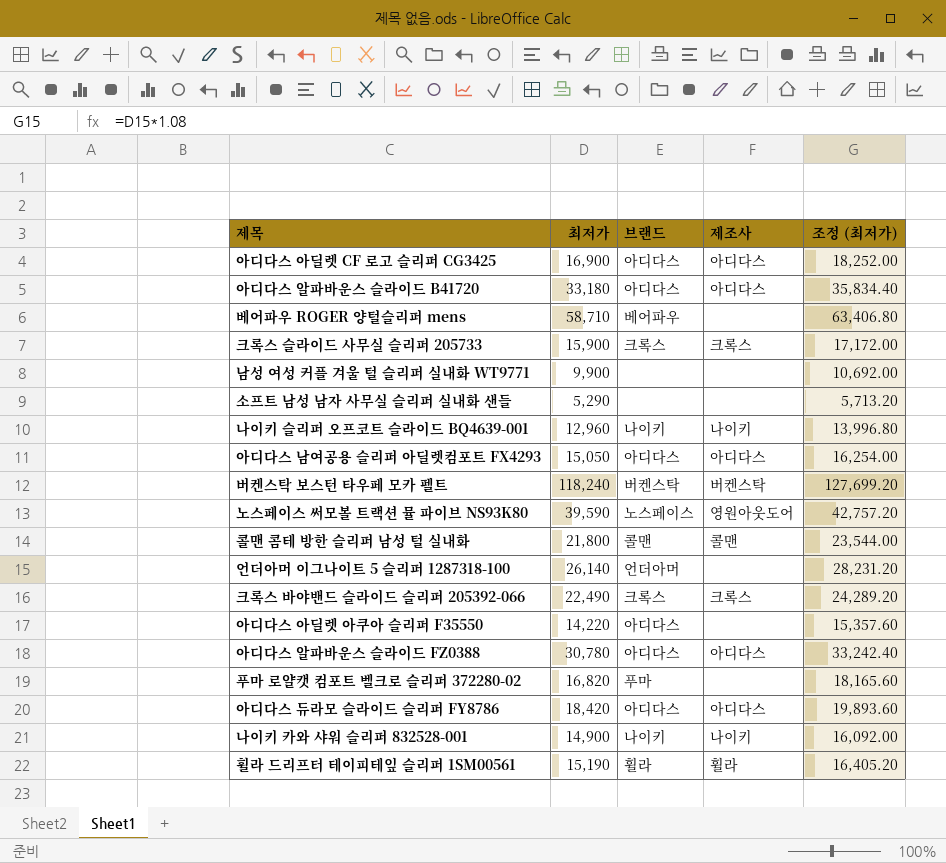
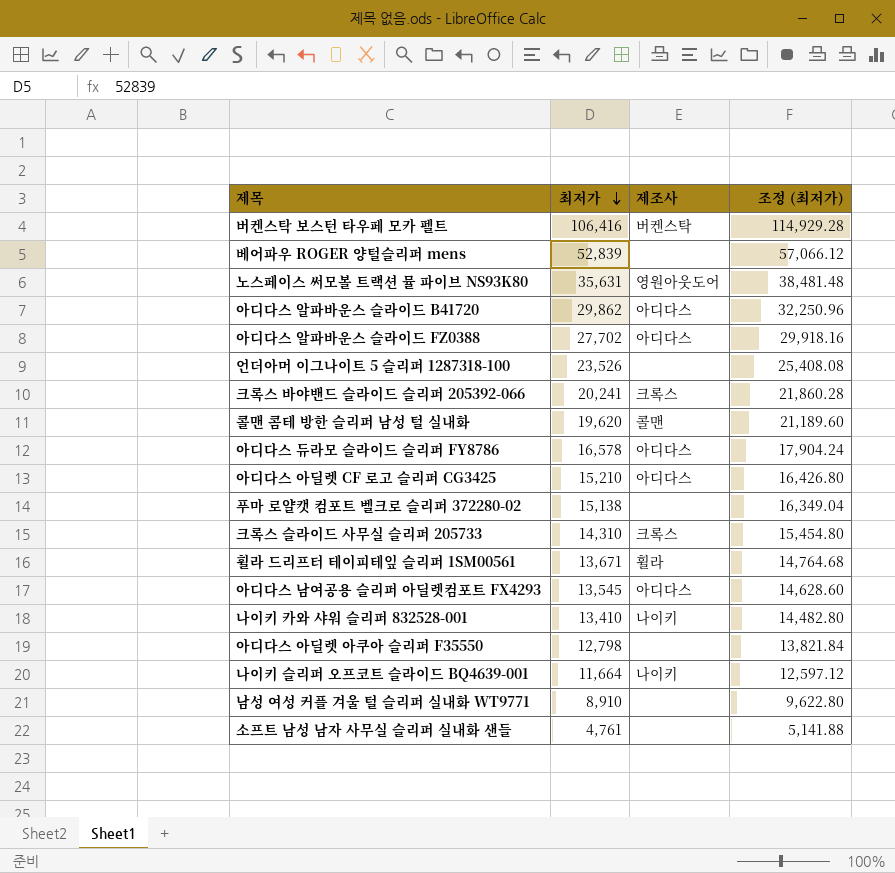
row order: none -> 최저가 descending
column 브랜드 | position: 3 -> none
버켄스탁 보스턴 타우페 모카 펠트 | 최저가: 118,240 -> 106,416
버켄스탁 보스턴 타우페 모카 펠트 | 조정 (최저가): 127,699.20 -> 114,929.28
베어파우 ROGER 양털슬리퍼 mens | 최저가: 58,710 -> 52,839
베어파우 ROGER 양털슬리퍼 mens | 조정 (최저가): 63,406.80 -> 57,066.12
노스페이스 써모볼 트랙션 뮬 파이브 NS93K80 | 최저가: 39,590 -> 35,631
노스페이스 써모볼 트랙션 뮬 파이브 NS93K80 | 조정 (최저가): 42,757.20 -> 38,481.48
아디다스 알파바운스 슬라이드 B41720 | 최저가: 33,180 -> 29,862
아디다스 알파바운스 슬라이드 B41720 | 조정 (최저가): 35,834.40 -> 32,250.96
아디다스 알파바운스 슬라이드 FZ0388 | 최저가: 30,780 -> 27,702
아디다스 알파바운스 슬라이드 FZ0388 | 조정 (최저가): 33,242.40 -> 29,918.16
언더아머 이그나이트 5 슬리퍼 1287318-100 | 최저가: 26,140 -> 23,526
언더아머 이그나이트 5 슬리퍼 1287318-100 | 조정 (최저가): 28,231.20 -> 25,408.08
크록스 바야밴드 슬라이드 슬리퍼 205392-066 | 최저가: 22,490 -> 20,241
크록스 바야밴드 슬라이드 슬리퍼 205392-066 | 조정 (최저가): 24,289.20 -> 21,860.28
콜맨 콤테 방한 슬리퍼 남성 털 실내화 | 최저가: 21,800 -> 19,620
콜맨 콤테 방한 슬리퍼 남성 털 실내화 | 조정 (최저가): 23,544.00 -> 21,189.60
아디다스 듀라모 슬라이드 슬리퍼 FY8786 | 최저가: 18,420 -> 16,578
아디다스 듀라모 슬라이드 슬리퍼 FY8786 | 조정 (최저가): 19,893.60 -> 17,904.24
아디다스 아딜렛 CF 로고 슬리퍼 CG3425 | 최저가: 16,900 -> 15,210
아디다스 아딜렛 CF 로고 슬리퍼 CG3425 | 조정 (최저가): 18,252.00 -> 16,426.80
푸마 로얄캣 컴포트 벨크로 슬리퍼 372280-02 | 최저가: 16,820 -> 15,138
푸마 로얄캣 컴포트 벨크로 슬리퍼 372280-02 | 조정 (최저가): 18,165.60 -> 16,349.04
크록스 슬라이드 사무실 슬리퍼 205733 | 최저가: 15,900 -> 14,310
크록스 슬라이드 사무실 슬리퍼 205733 | 조정 (최저가): 17,172.00 -> 15,454.80
휠라 드리프터 테이피테잎 슬리퍼 1SM00561 | 최저가: 15,190 -> 13,671
휠라 드리프터 테이피테잎 슬리퍼 1SM00561 | 조정 (최저가): 16,405.20 -> 14,764.68
아디다스 남여공용 슬리퍼 아딜렛컴포트 FX4293 | 최저가: 15,050 -> 13,545
아디다스 남여공용 슬리퍼 아딜렛컴포트 FX4293 | 조정 (최저가): 16,254.00 -> 14,628.60
나이키 카와 샤워 슬리퍼 832528-001 | 최저가: 14,900 -> 13,410
나이키 카와 샤워 슬리퍼 832528-001 | 조정 (최저가): 16,092.00 -> 14,482.80
아디다스 아딜렛 아쿠아 슬리퍼 F35550 | 최저가: 14,220 -> 12,798
아디다스 아딜렛 아쿠아 슬리퍼 F35550 | 조정 (최저가): 15,357.60 -> 13,821.84
나이키 슬리퍼 오프코트 슬라이드 BQ4639-001 | 최저가: 12,960 -> 11,664
나이키 슬리퍼 오프코트 슬라이드 BQ4639-001 | 조정 (최저가): 13,996.80 -> 12,597.12
남성 여성 커플 겨울 털 슬리퍼 실내화 WT9771 | 최저가: 9,900 -> 8,910
남성 여성 커플 겨울 털 슬리퍼 실내화 WT9771 | 조정 (최저가): 10,692.00 -> 9,622.80
소프트 남성 남자 사무실 슬리퍼 실내화 샌들 | 최저가: 5,290 -> 4,761
소프트 남성 남자 사무실 슬리퍼 실내화 샌들 | 조정 (최저가): 5,713.20 -> 5,141.88

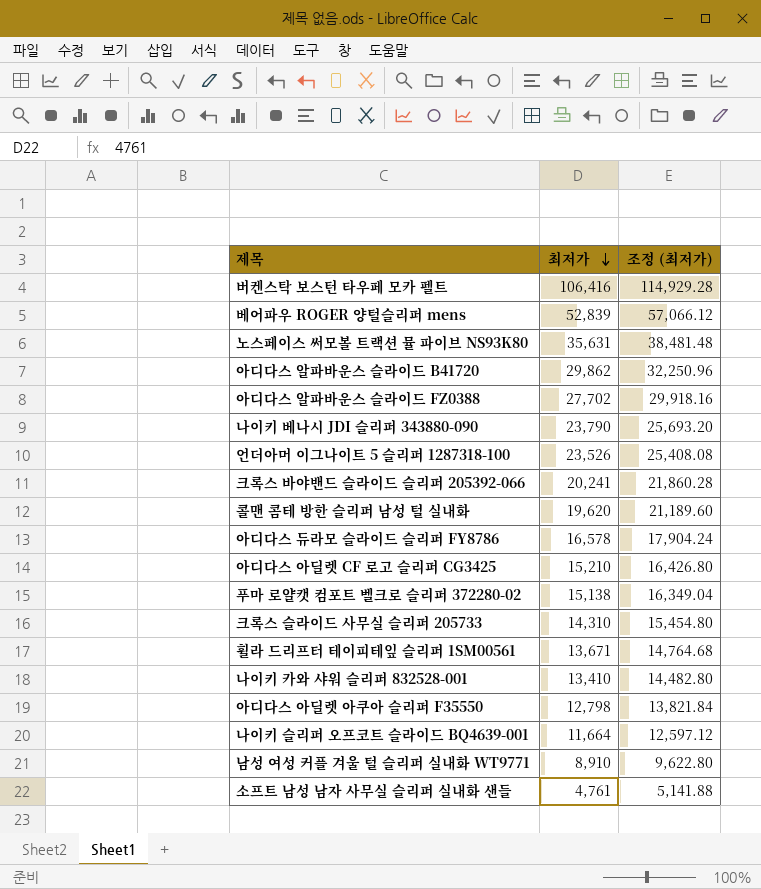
column 제조사 | position: 3 -> none
row 아디다스 남여공용 슬리퍼 아딜렛컴포트 FX4293: 13,545 | 아디다스 | 14,628.60 -> none
row 나이키 베나시 JDI 슬리퍼 343880-090: none -> 23,790 | 25,693.20

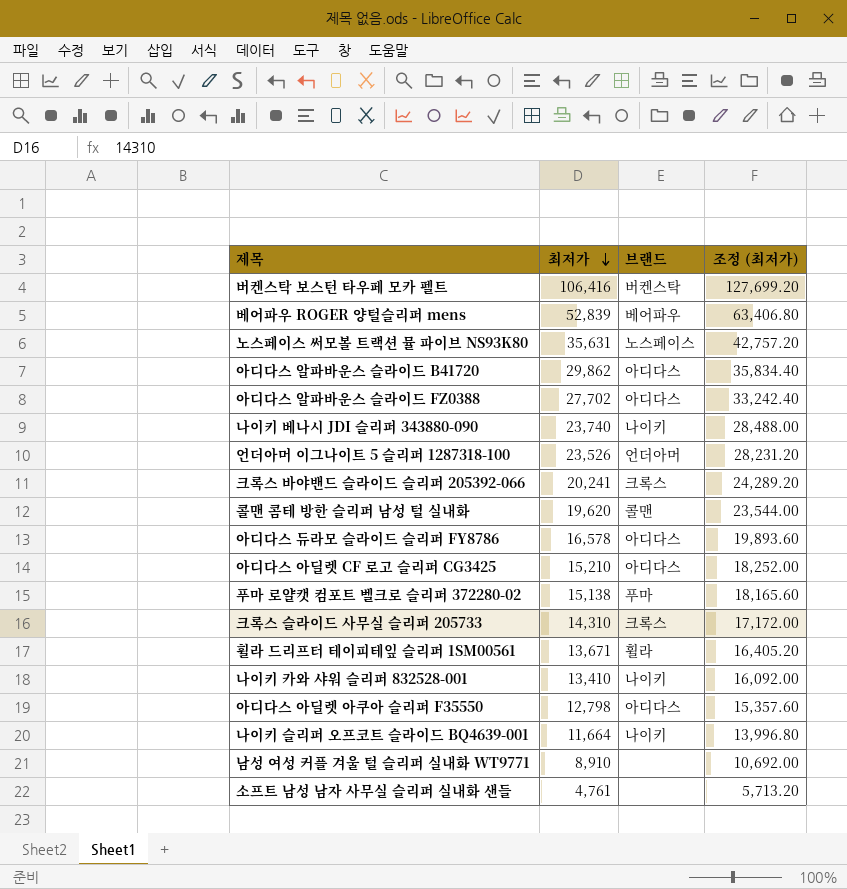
column 브랜드 | position: none -> 3
column 조정 (최저가) | formula: [최저가] * 1.08 -> [최저가] * 1.2
나이키 베나시 JDI 슬리퍼 343880-090 | 최저가: 23,790 -> 23,740

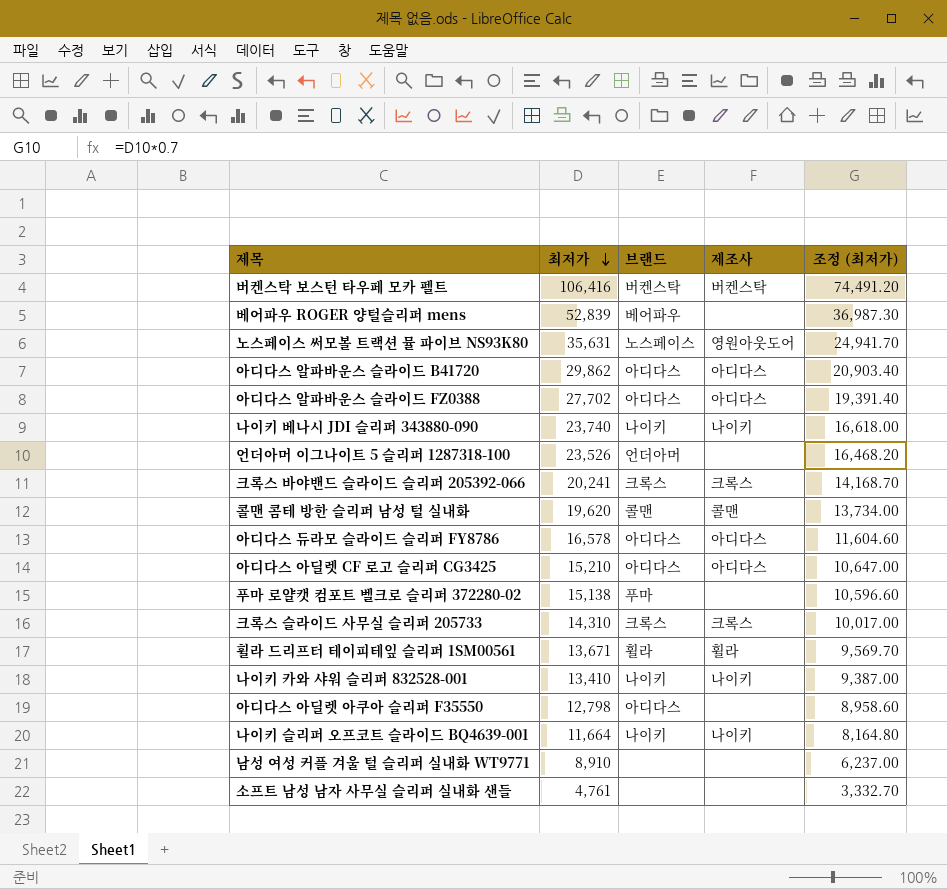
column 제조사 | position: none -> 4
column 조정 (최저가) | formula: [최저가] * 1.2 -> [최저가] * 0.7

